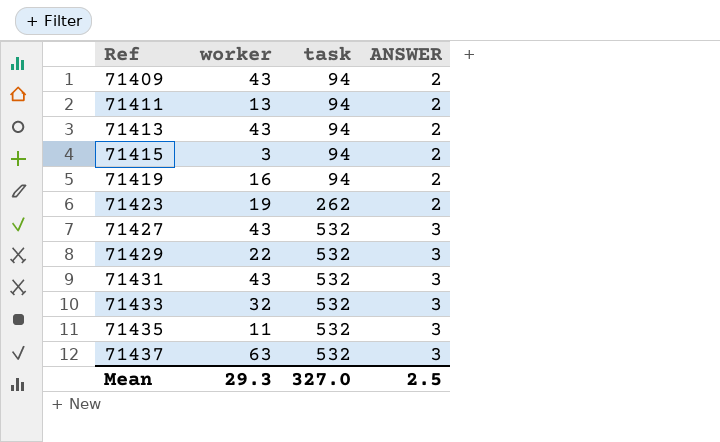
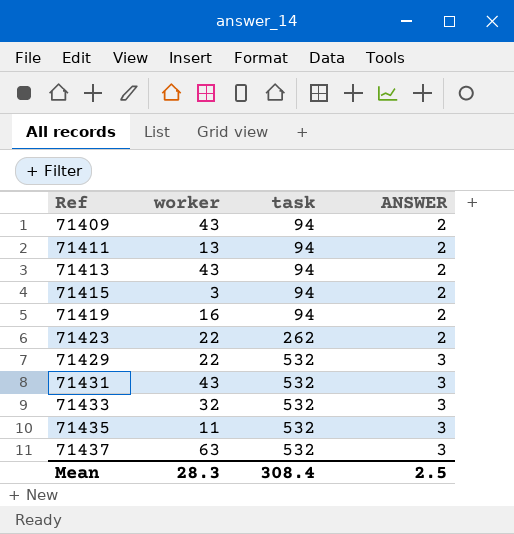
row 71427: 43 | 532 | 3 -> none
71423 | worker: 19 -> 22
Mean | worker: 29.3 -> 28.3
Mean | task: 327.0 -> 308.4

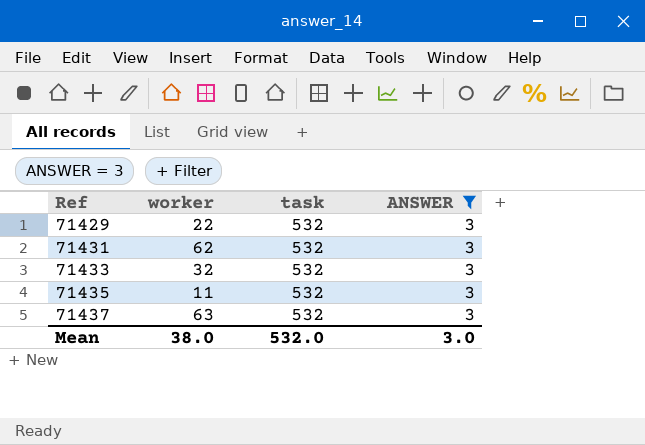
filter: none -> ANSWER = 3
71431 | worker: 43 -> 62
Mean | worker: 28.3 -> 38.0
Mean | task: 308.4 -> 532.0
Mean | ANSWER: 2.5 -> 3.0

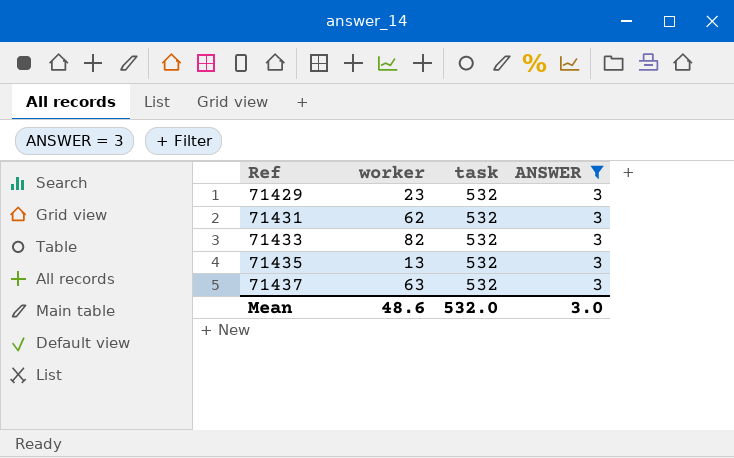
71429 | worker: 22 -> 23
71433 | worker: 32 -> 82
71435 | worker: 11 -> 13
Mean | worker: 38.0 -> 48.6

